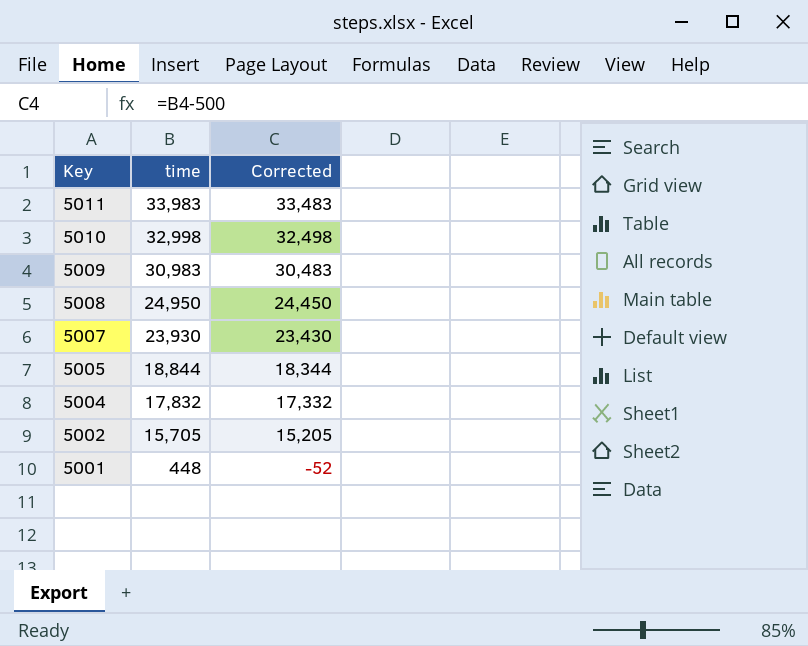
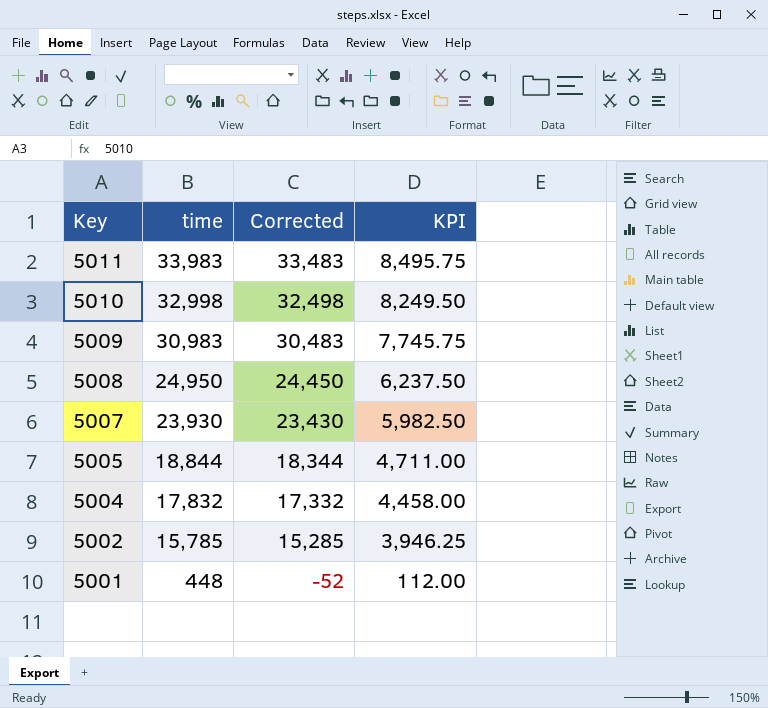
column KPI | formula: none -> [time] * 0.25
5002 | time: 15,705 -> 15,785
5002 | Corrected: 15,205 -> 15,285

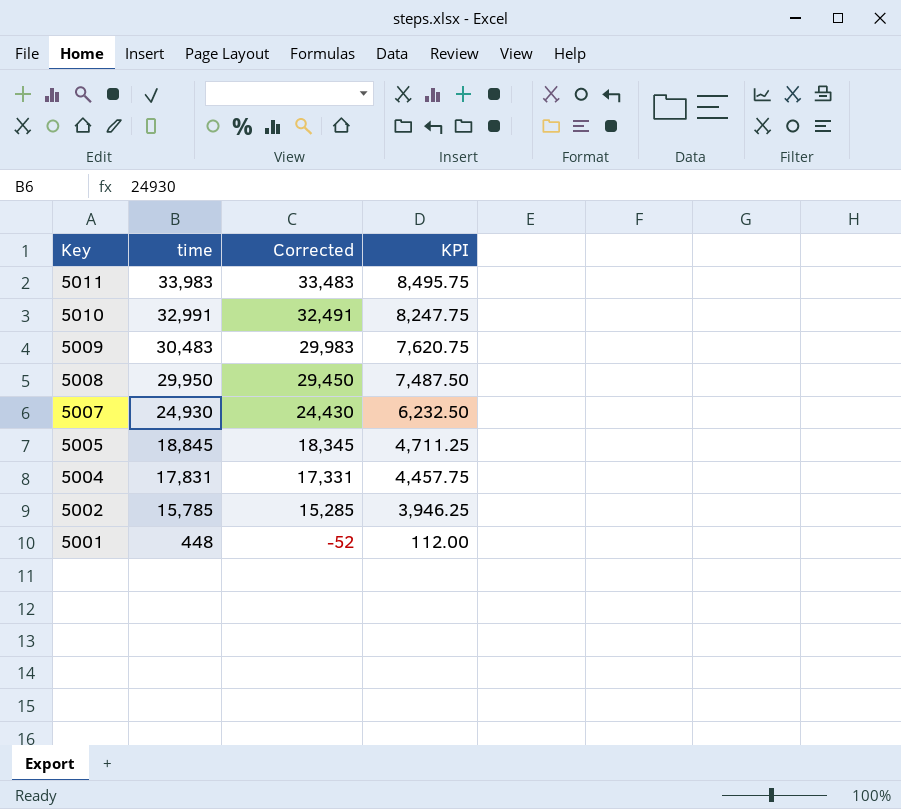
5010 | time: 32,998 -> 32,991
5010 | Corrected: 32,498 -> 32,491
5010 | KPI: 8,249.50 -> 8,247.75
5009 | time: 30,983 -> 30,483
5009 | Corrected: 30,483 -> 29,983
5009 | KPI: 7,745.75 -> 7,620.75
5008 | time: 24,950 -> 29,950
5008 | Corrected: 24,450 -> 29,450
5008 | KPI: 6,237.50 -> 7,487.50
5007 | time: 23,930 -> 24,930
5007 | Corrected: 23,430 -> 24,430
5007 | KPI: 5,982.50 -> 6,232.50
5005 | time: 18,844 -> 18,845
5005 | Corrected: 18,344 -> 18,345
5005 | KPI: 4,711.00 -> 4,711.25
5004 | time: 17,832 -> 17,831
5004 | Corrected: 17,332 -> 17,331
5004 | KPI: 4,458.00 -> 4,457.75

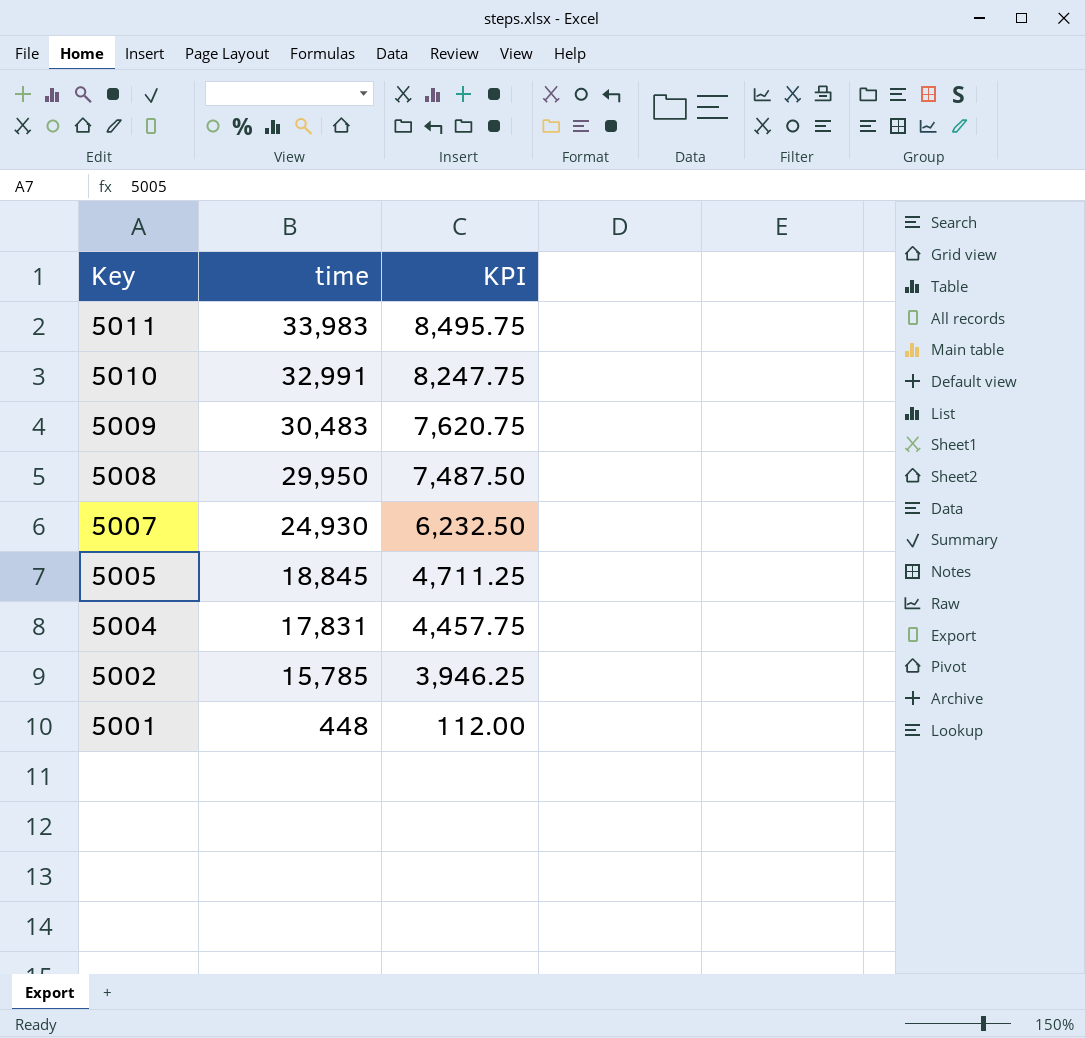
column Corrected | formula: [time] - 500 -> none

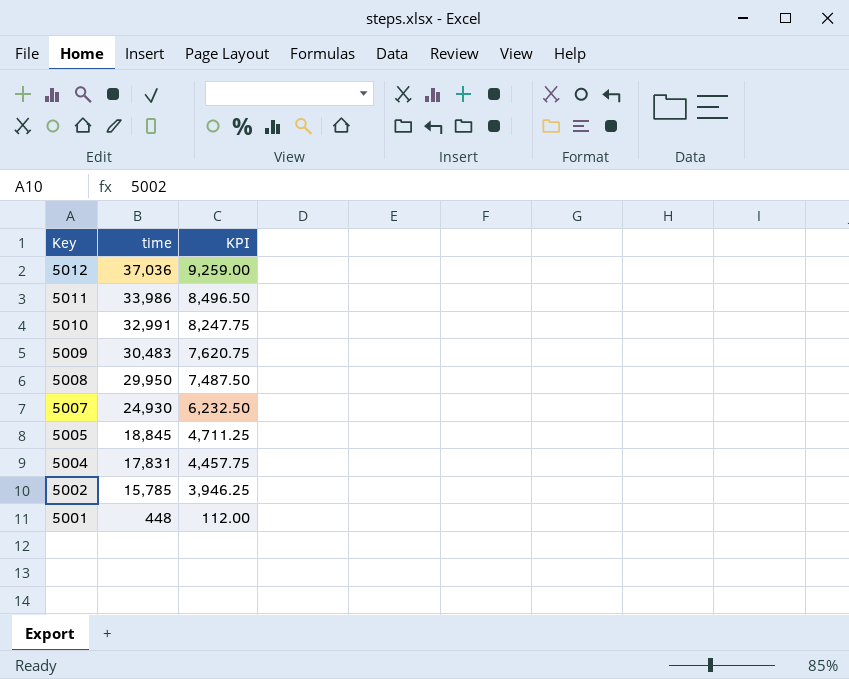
row 5012: none -> 37,036 | 9,259.00
5011 | time: 33,983 -> 33,986
5011 | KPI: 8,495.75 -> 8,496.50

